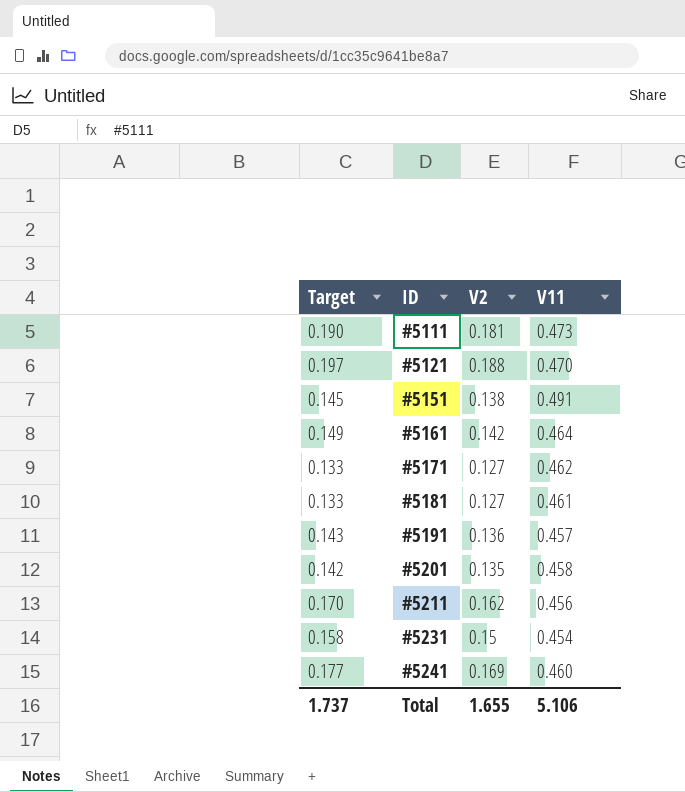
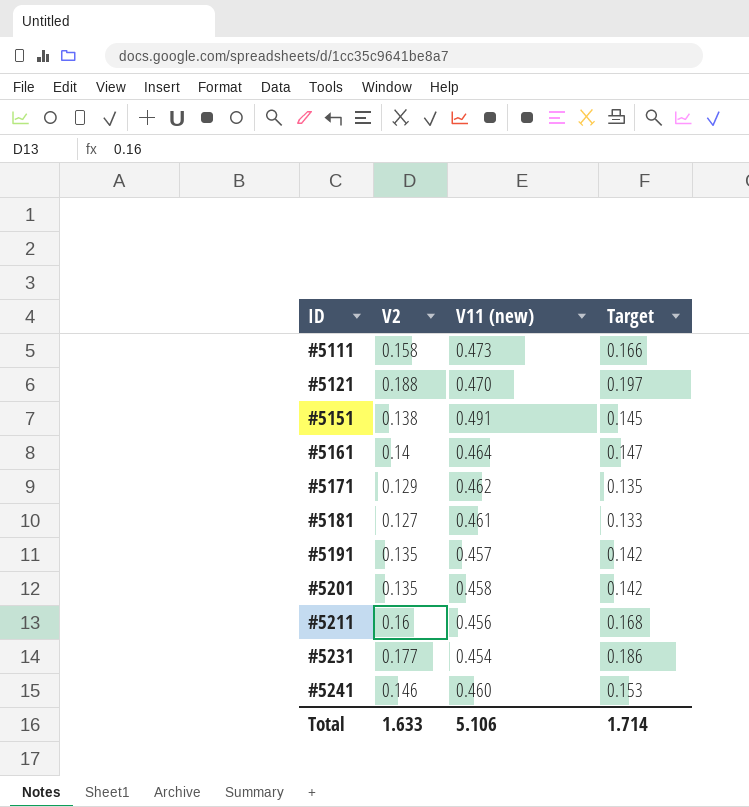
column name: V11 -> V11 (new)
column Target | position: 1 -> 4
#5111 | V2: 0.181 -> 0.158
#5111 | Target: 0.190 -> 0.166
#5161 | V2: 0.142 -> 0.14
#5161 | Target: 0.149 -> 0.147
#5171 | V2: 0.127 -> 0.129
#5171 | Target: 0.133 -> 0.135
#5191 | V2: 0.136 -> 0.135
#5191 | Target: 0.143 -> 0.142
#5211 | V2: 0.162 -> 0.16
#5211 | Target: 0.170 -> 0.168
#5231 | V2: 0.15 -> 0.177
#5231 | Target: 0.158 -> 0.186
#5241 | V2: 0.169 -> 0.146
#5241 | Target: 0.177 -> 0.153
Total | V2: 1.655 -> 1.633
Total | Target: 1.737 -> 1.714

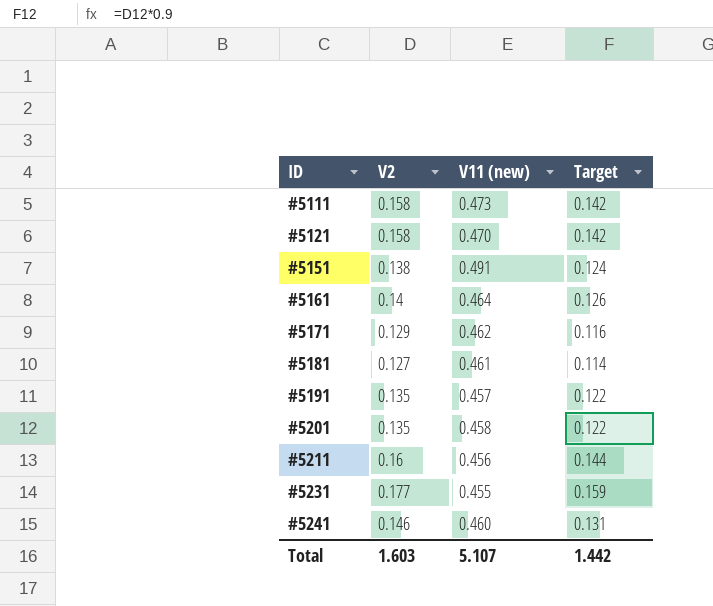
column Target | formula: [V2] * 1.05 -> [V2] * 0.9
#5121 | V2: 0.188 -> 0.158
#5231 | V11 (new): 0.454 -> 0.455
Total | V2: 1.633 -> 1.603
Total | V11 (new): 5.106 -> 5.107
Total | Target: 1.714 -> 1.442

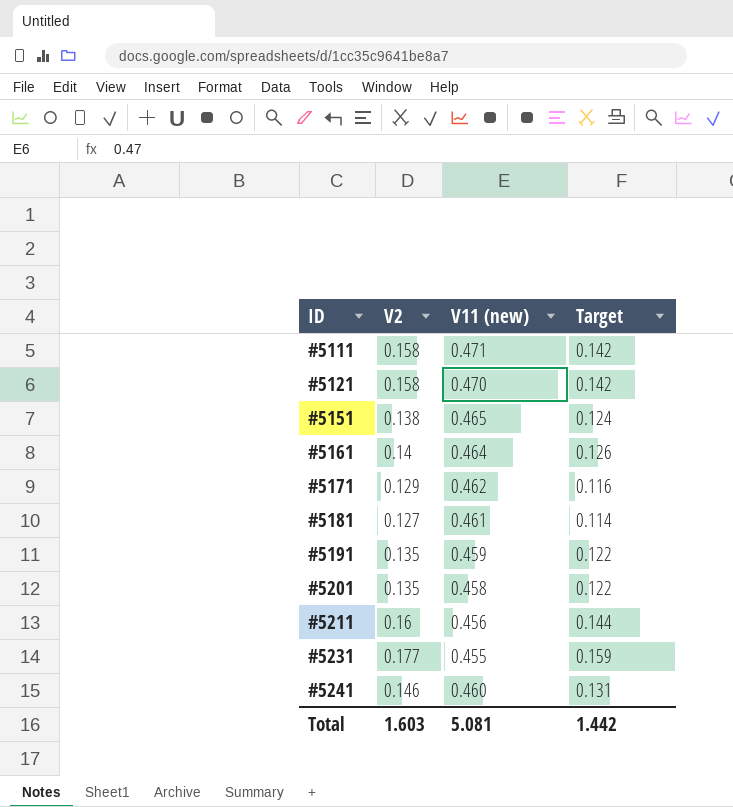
#5111 | V11 (new): 0.473 -> 0.471
#5151 | V11 (new): 0.491 -> 0.465
#5191 | V11 (new): 0.457 -> 0.459
Total | V11 (new): 5.107 -> 5.081

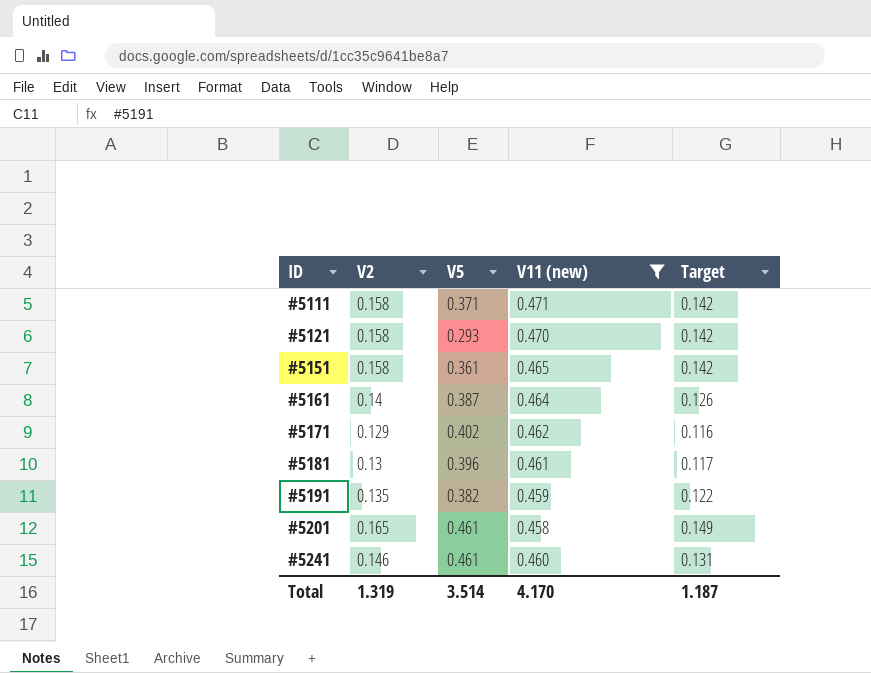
filter: none -> V11 (new) >= 0.458
column V5 | position: none -> 3
#5151 | V2: 0.138 -> 0.158
#5151 | Target: 0.124 -> 0.142
#5181 | V2: 0.127 -> 0.13
#5181 | Target: 0.114 -> 0.117
#5201 | V2: 0.135 -> 0.165
#5201 | Target: 0.122 -> 0.149
Total | V2: 1.603 -> 1.319
Total | V11 (new): 5.081 -> 4.170
Total | Target: 1.442 -> 1.187

